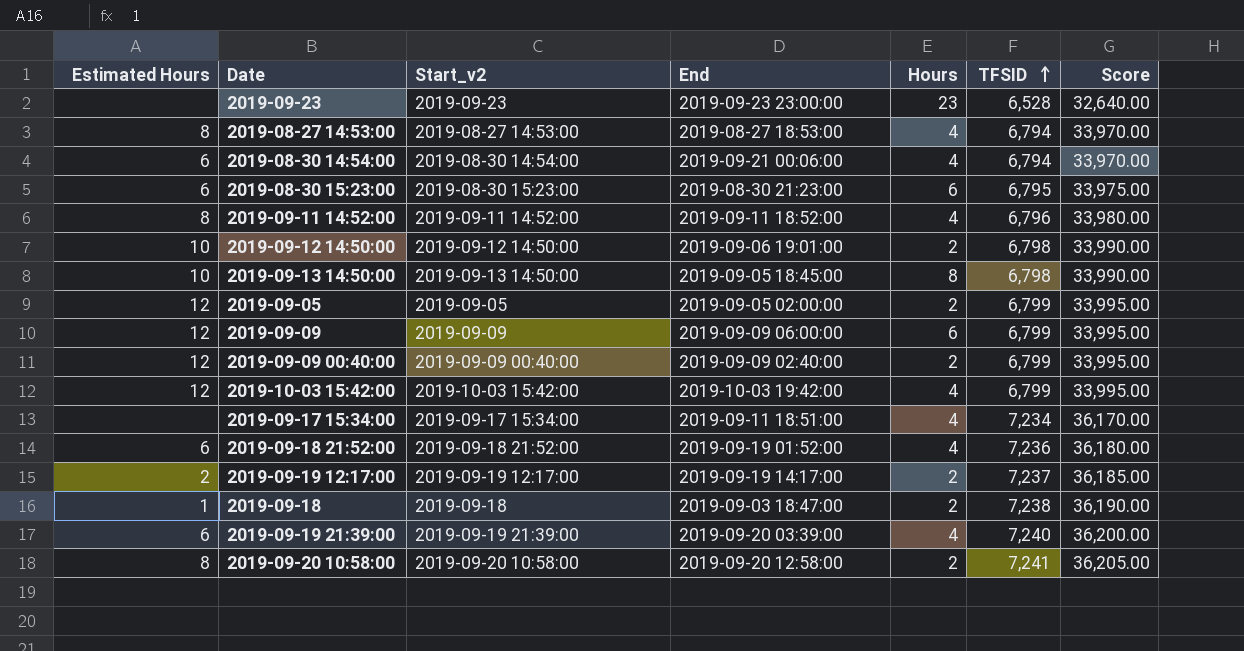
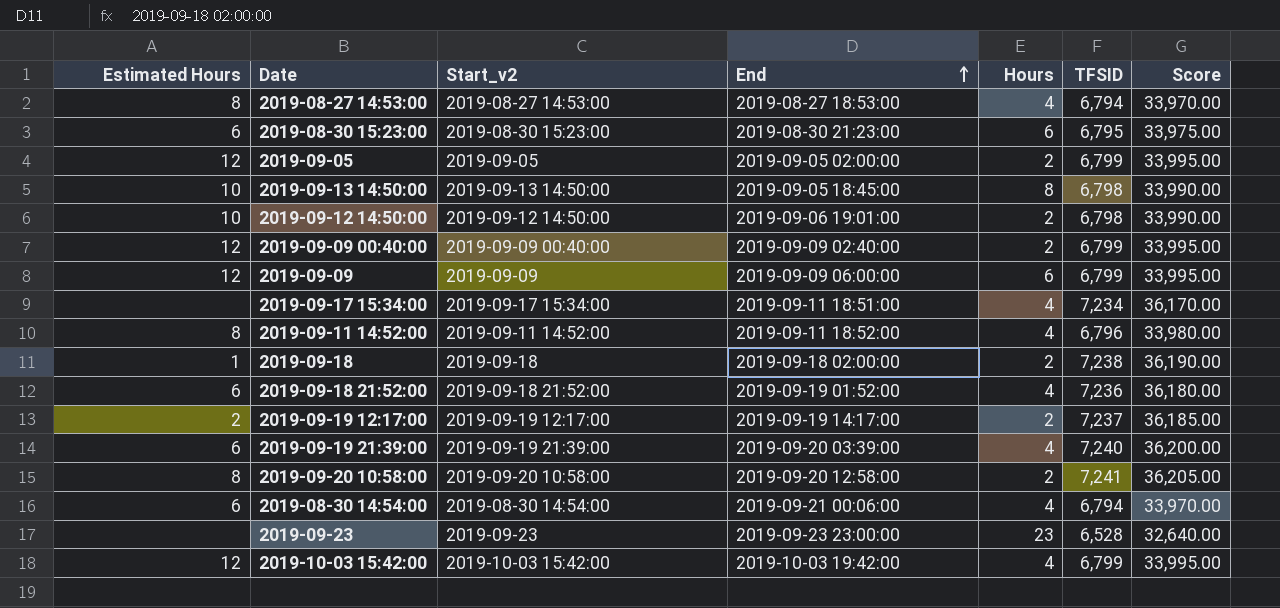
row order: TFSID ascending -> End ascending
2019-09-18 | End: 2019-09-03 18:47:00 -> 2019-09-18 02:00:00

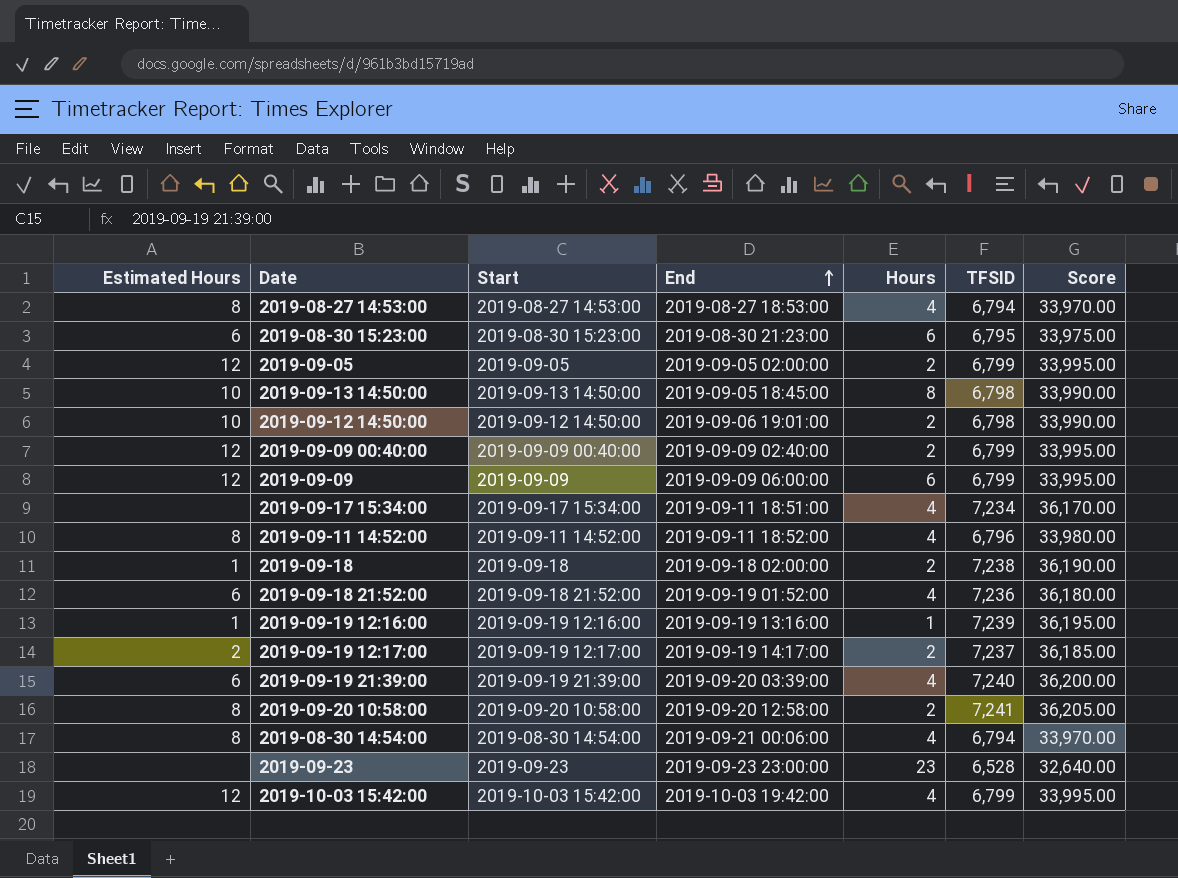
column name: Start_v2 -> Start
row 2019-09-19 12:16:00: none -> 1 | 2019-09-19 12:16:00 | 2019-09-19 13:16:00 | 1 | 7,239 | 36,195.00
2019-08-30 14:54:00 | Estimated Hours: 6 -> 8

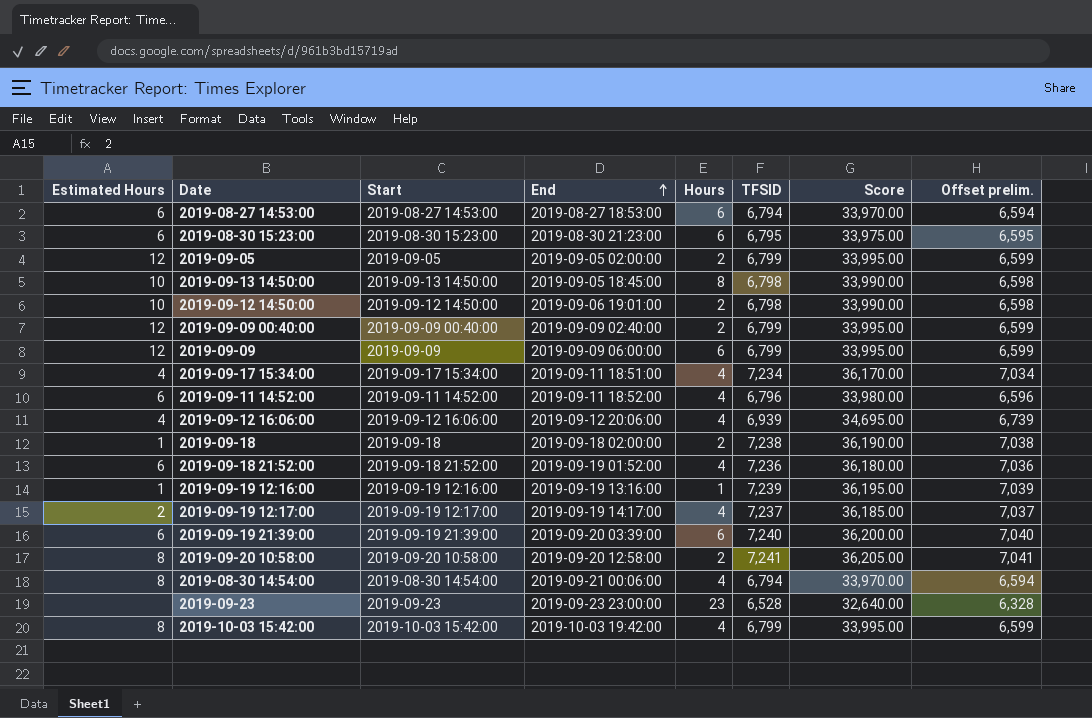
column Offset prelim. | formula: none -> [TFSID] - 200
2019-08-27 14:53:00 | Estimated Hours: 8 -> 6
2019-08-27 14:53:00 | Hours: 4 -> 6
2019-09-17 15:34:00 | Estimated Hours: none -> 4
2019-09-11 14:52:00 | Estimated Hours: 8 -> 6
row 2019-09-12 16:06:00: none -> 4 | 2019-09-12 16:06:00 | 2019-09-12 20:06:00 | 4 | 6,939 | 34,695.00 | 6,739
2019-09-19 12:17:00 | Hours: 2 -> 4
2019-09-19 21:39:00 | Hours: 4 -> 6
2019-10-03 15:42:00 | Estimated Hours: 12 -> 8

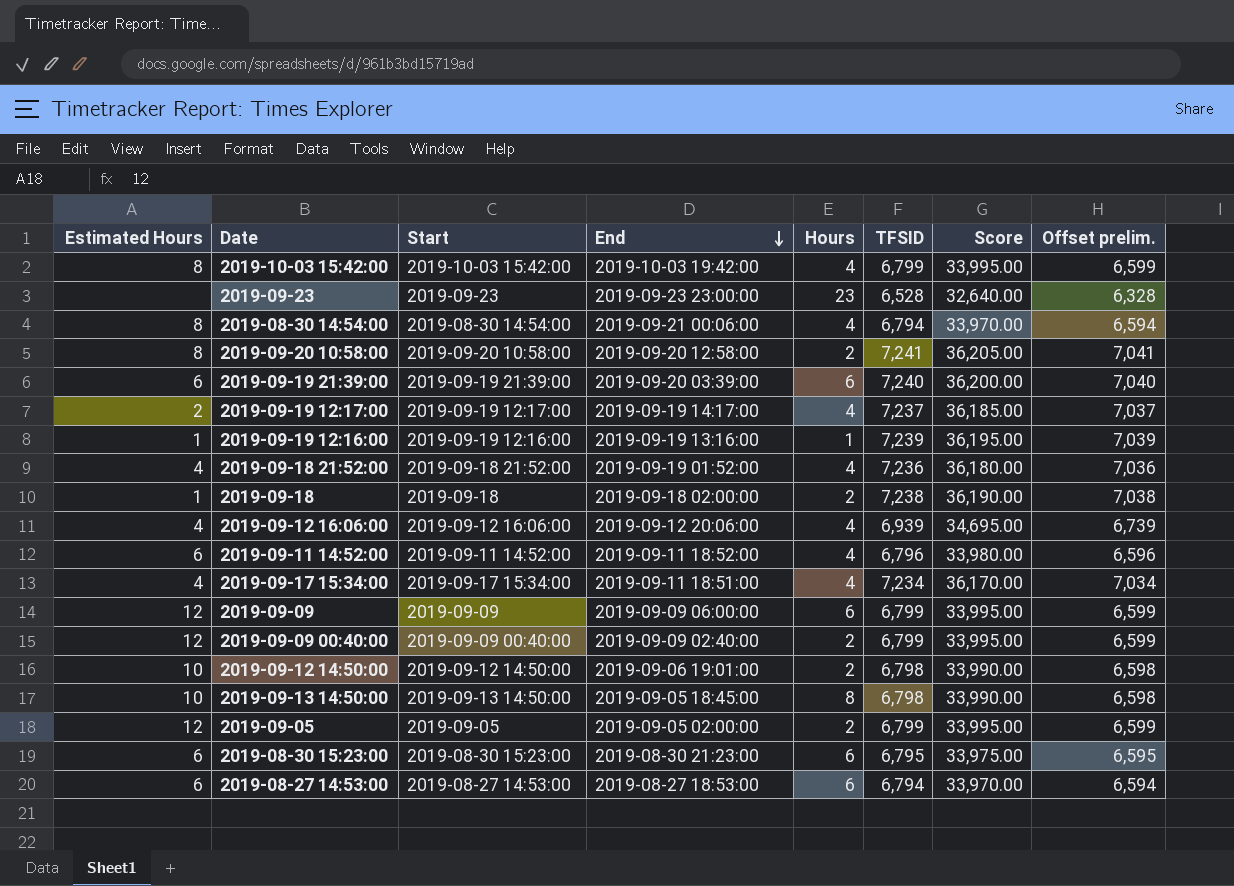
row order: End ascending -> End descending
2019-09-18 21:52:00 | Estimated Hours: 6 -> 4

